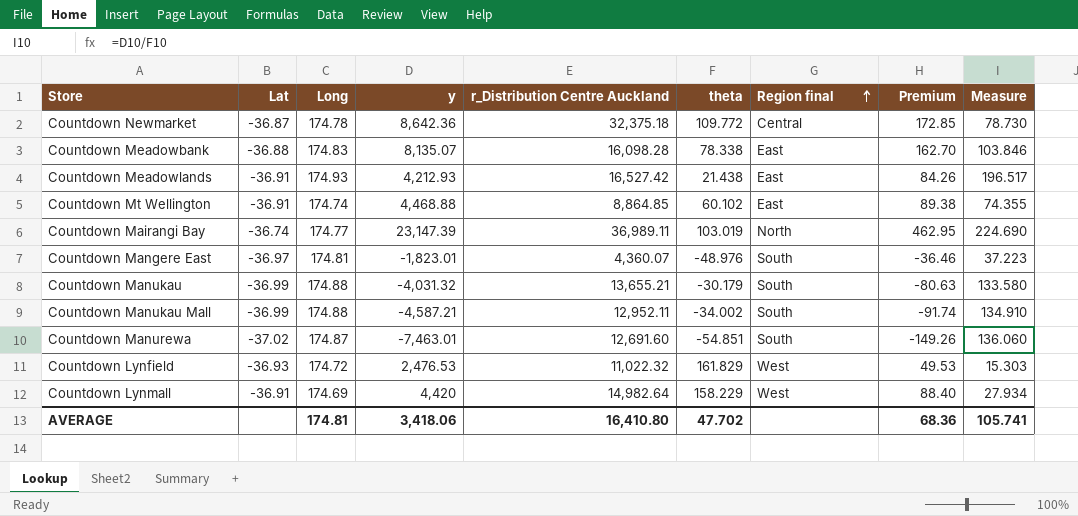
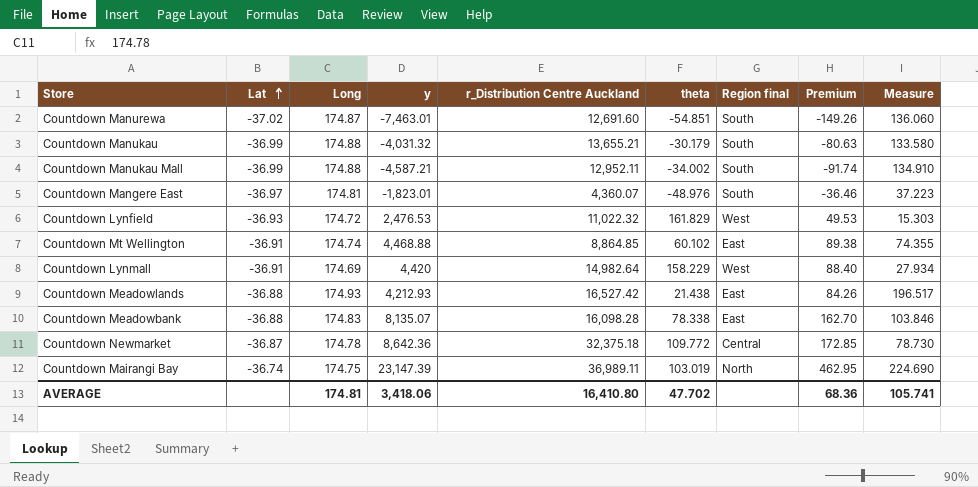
row order: Region final ascending -> Lat ascending
Countdown Meadowlands | Lat: -36.91 -> -36.88
Countdown Mairangi Bay | Long: 174.77 -> 174.75

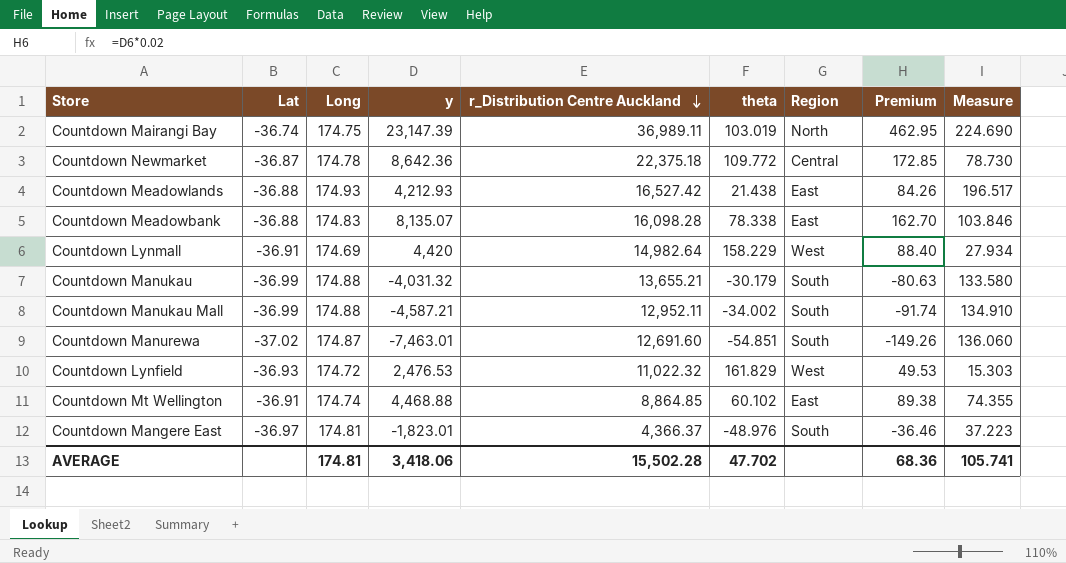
row order: Lat ascending -> r_Distribution Centre Auckland descending
column name: Region final -> Region
Countdown Newmarket | r_Distribution Centre Auckland: 32,375.18 -> 22,375.18
Countdown Mangere East | r_Distribution Centre Auckland: 4,360.07 -> 4,366.37
AVERAGE | r_Distribution Centre Auckland: 16,410.80 -> 15,502.28

